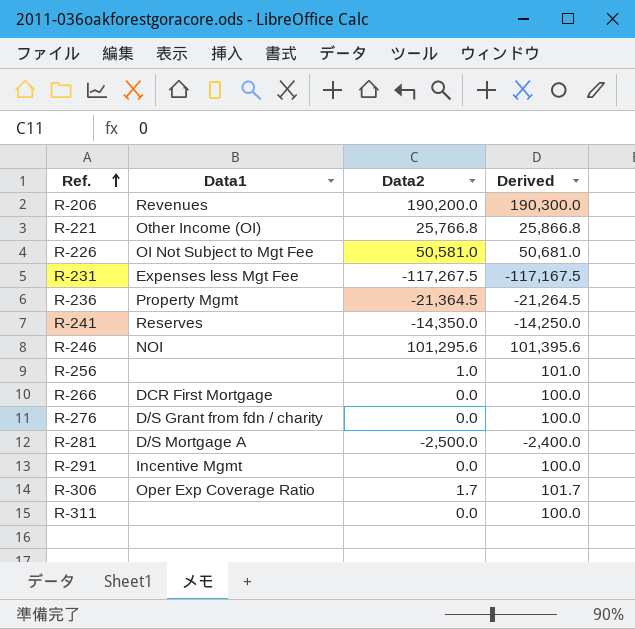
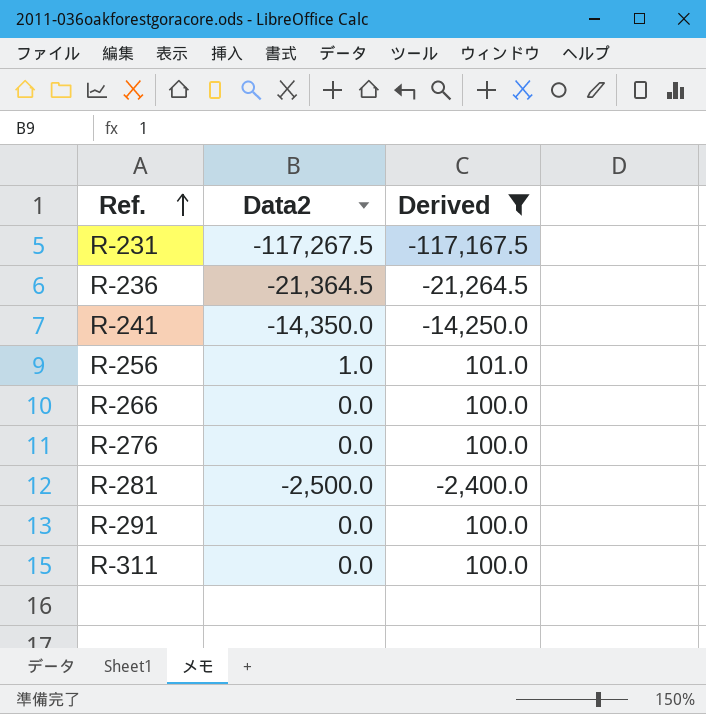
filter: none -> Derived <= 101.0
column Data1 | position: 2 -> none

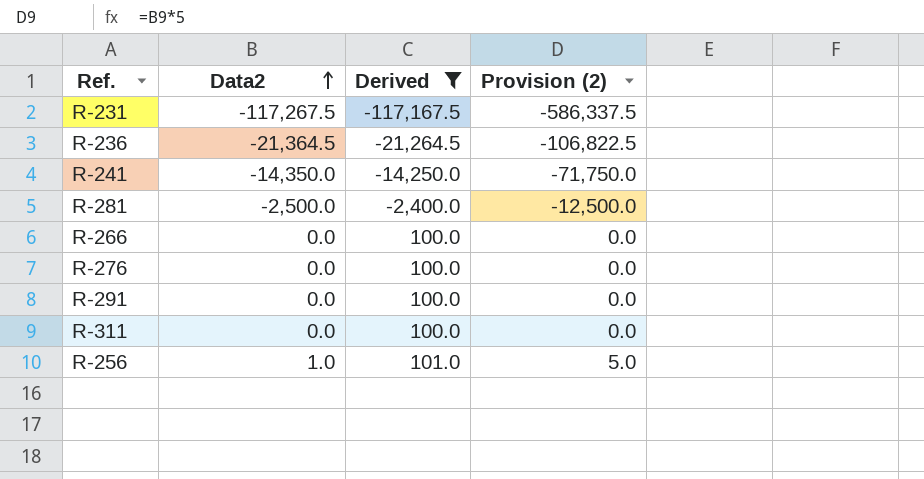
row order: Ref. ascending -> Data2 ascending
column Provision (2) | formula: none -> [Data2] * 5

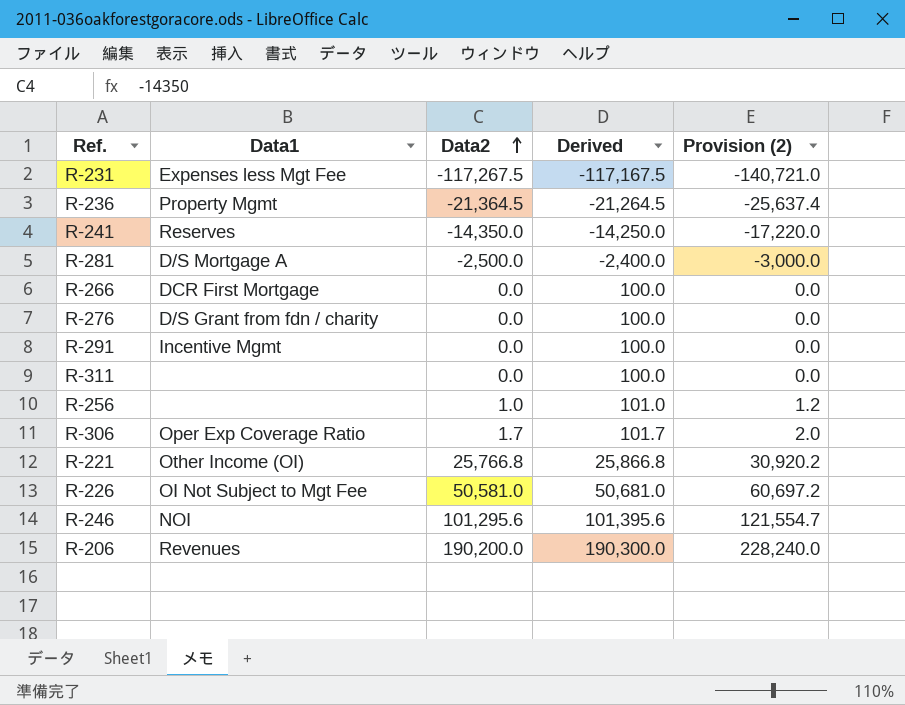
filter: Derived <= 101.0 -> none
column Data1 | position: none -> 2
column Provision (2) | formula: [Data2] * 5 -> [Data2] * 1.2

